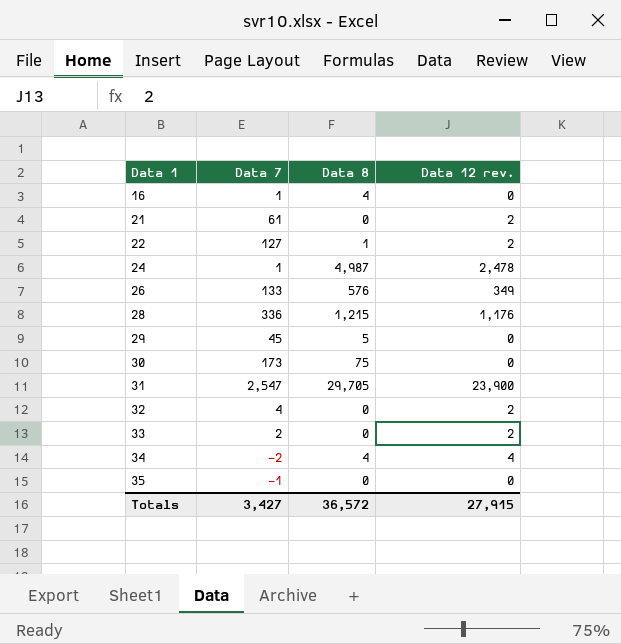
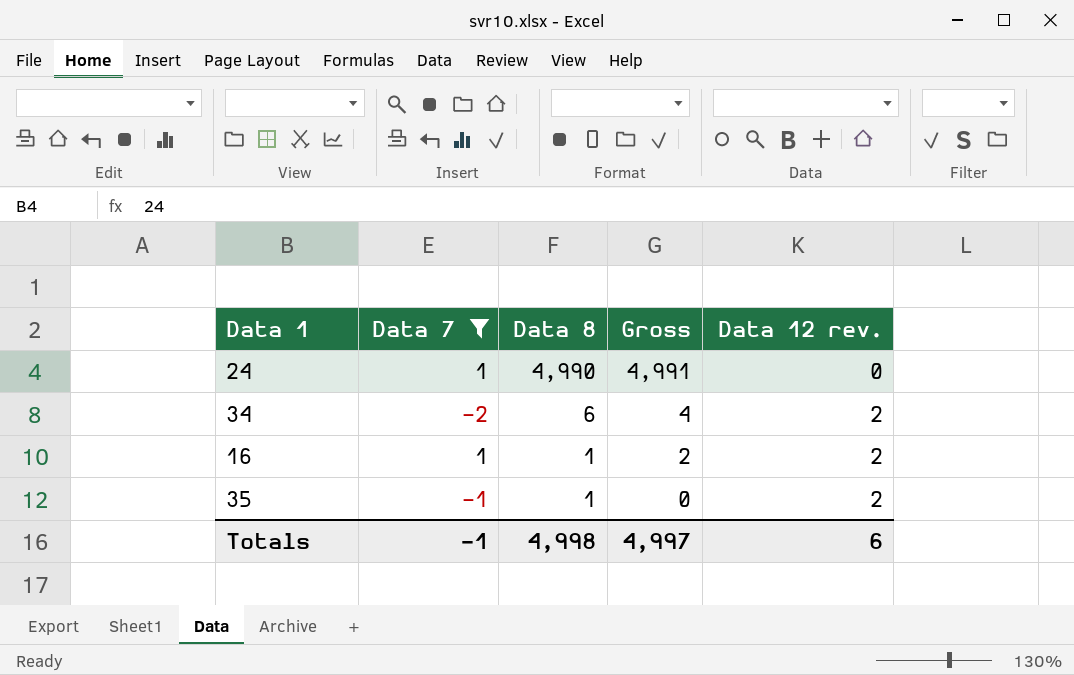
filter: none -> Data 7 <= 1
row order: Data 1 ascending -> Data 8 descending
column Gross | formula: none -> [Data 7] + [Data 8]
24 | Data 8: 4,987 -> 4,990
24 | Data 12 rev.: 2,478 -> 0
34 | Data 8: 4 -> 6
34 | Data 12 rev.: 4 -> 2
16 | Data 8: 4 -> 1
16 | Data 12 rev.: 0 -> 2
35 | Data 8: 0 -> 1
35 | Data 12 rev.: 0 -> 2
Totals | Data 7: 3,427 -> -1
Totals | Data 8: 36,572 -> 4,998
Totals | Data 12 rev.: 27,915 -> 6

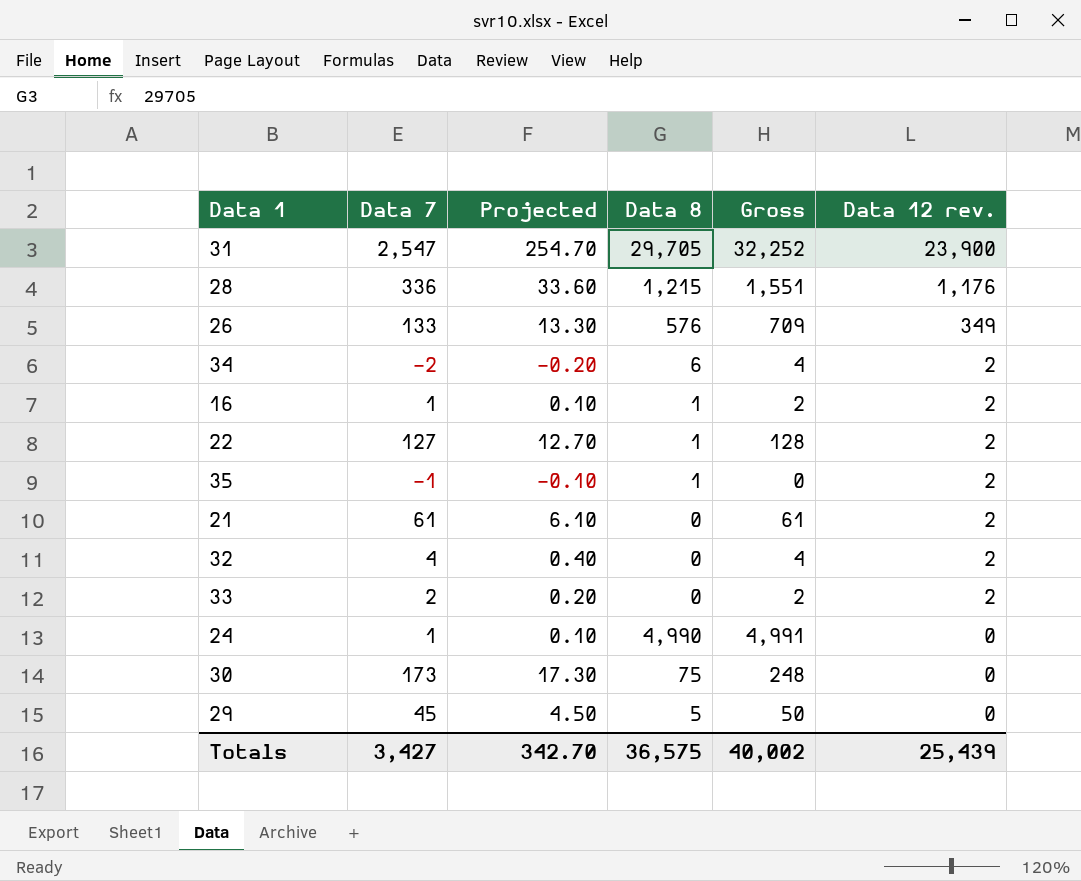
filter: Data 7 <= 1 -> none
row order: Data 8 descending -> Data 12 rev. descending
column Projected | formula: none -> [Data 7] * 0.1
Totals | Data 7: -1 -> 3,427
Totals | Data 8: 4,998 -> 36,575
Totals | Gross: 4,997 -> 40,002
Totals | Data 12 rev.: 6 -> 25,439

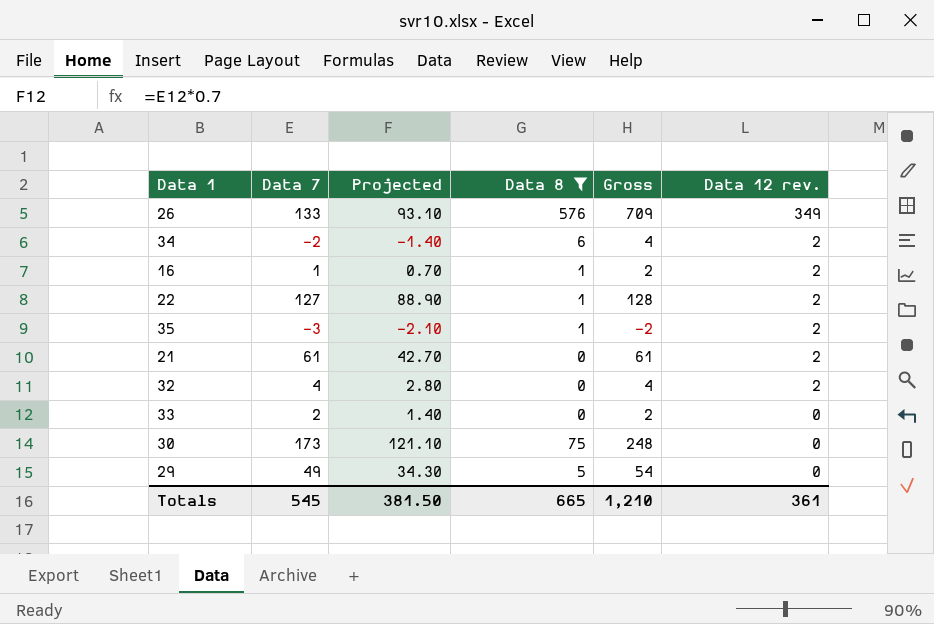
filter: none -> Data 8 <= 576
column Projected | formula: [Data 7] * 0.1 -> [Data 7] * 0.7
35 | Data 7: -1 -> -3
35 | Gross: 0 -> -2
33 | Data 12 rev.: 2 -> 0
29 | Data 7: 45 -> 49
29 | Gross: 50 -> 54
Totals | Data 7: 3,427 -> 545
Totals | Projected: 342.70 -> 381.50
Totals | Data 8: 36,575 -> 665
Totals | Gross: 40,002 -> 1,210
Totals | Data 12 rev.: 25,439 -> 361

